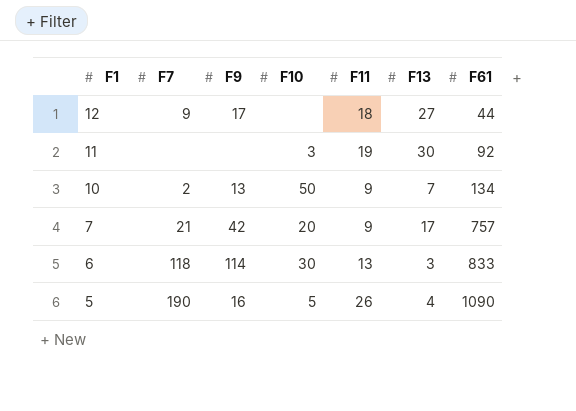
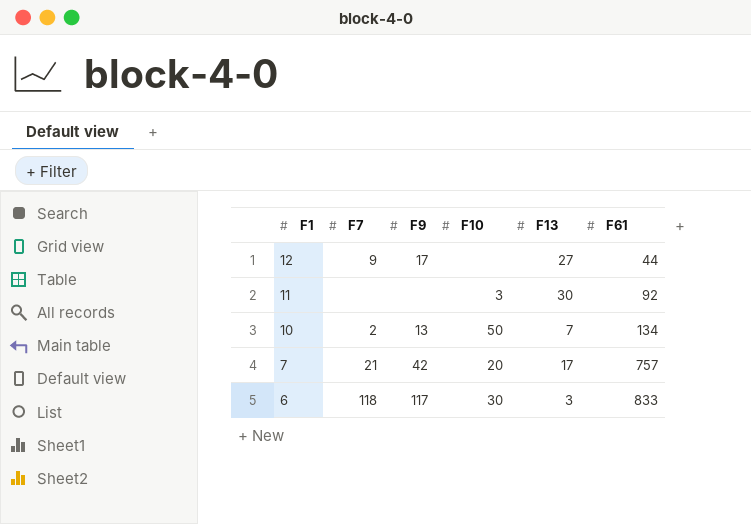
column F11 | position: 5 -> none
row 5: 190 | 16 | 5 | 26 | 4 | 1090 -> none
6 | F9: 114 -> 117

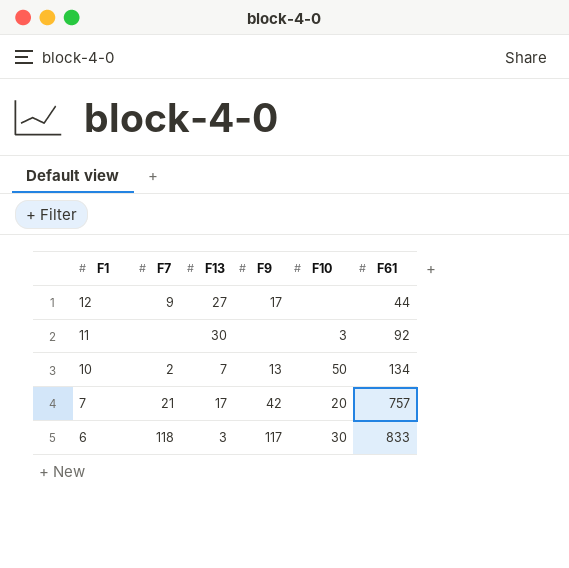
column F13 | position: 5 -> 3

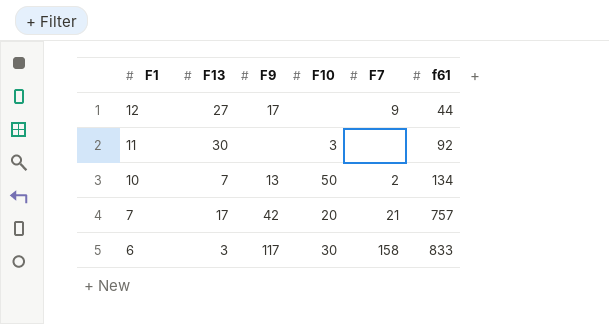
column F7 | position: 2 -> 5
column name: F61 -> f61
6 | F7: 118 -> 158

